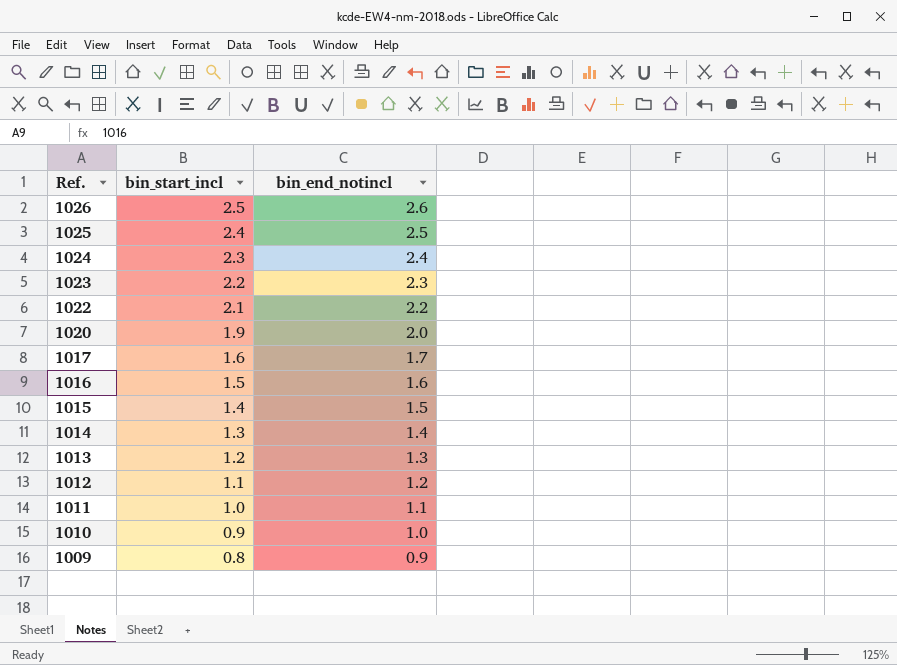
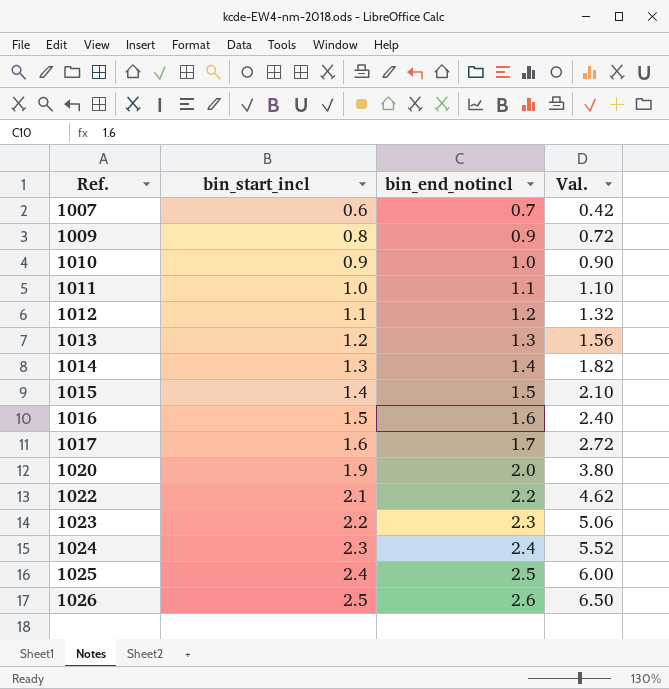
row order: Ref. descending -> Ref. ascending
column Val. | formula: none -> [bin_start_incl] * [bin_end_notincl]
row 1007: none -> 0.6 | 0.7 | 0.42

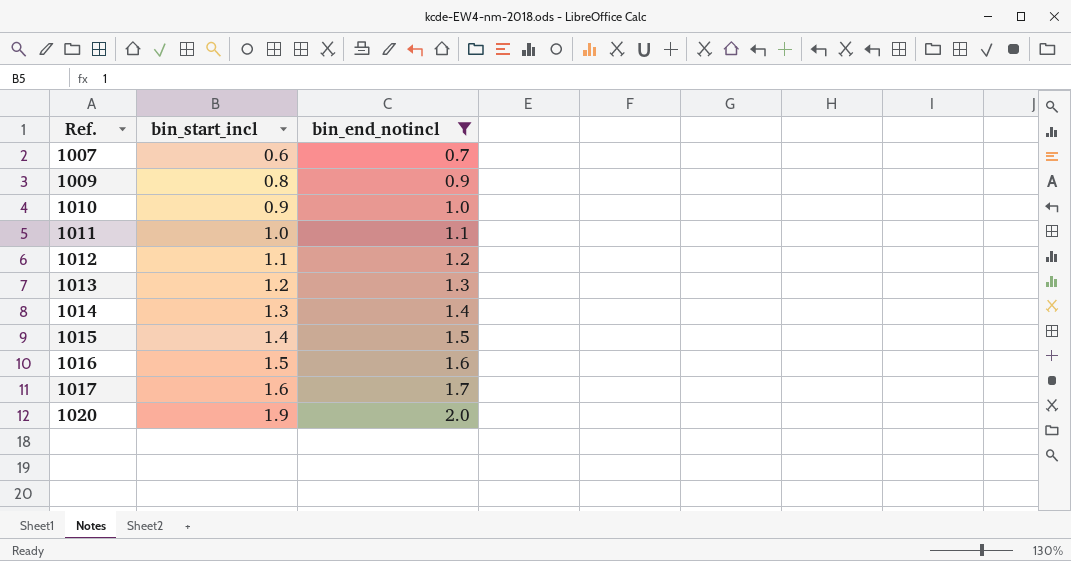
filter: none -> bin_end_notincl <= 2.0
column Val. | formula: [bin_start_incl] * [bin_end_notincl] -> none

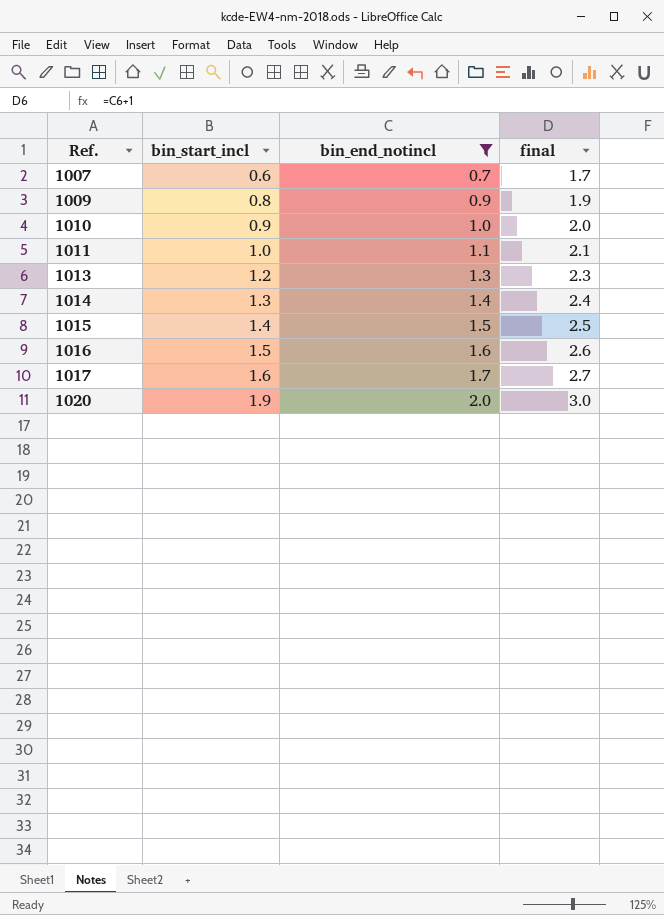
column final | formula: none -> [bin_end_notincl] + 1
row 1012: 1.1 | 1.2 -> none

